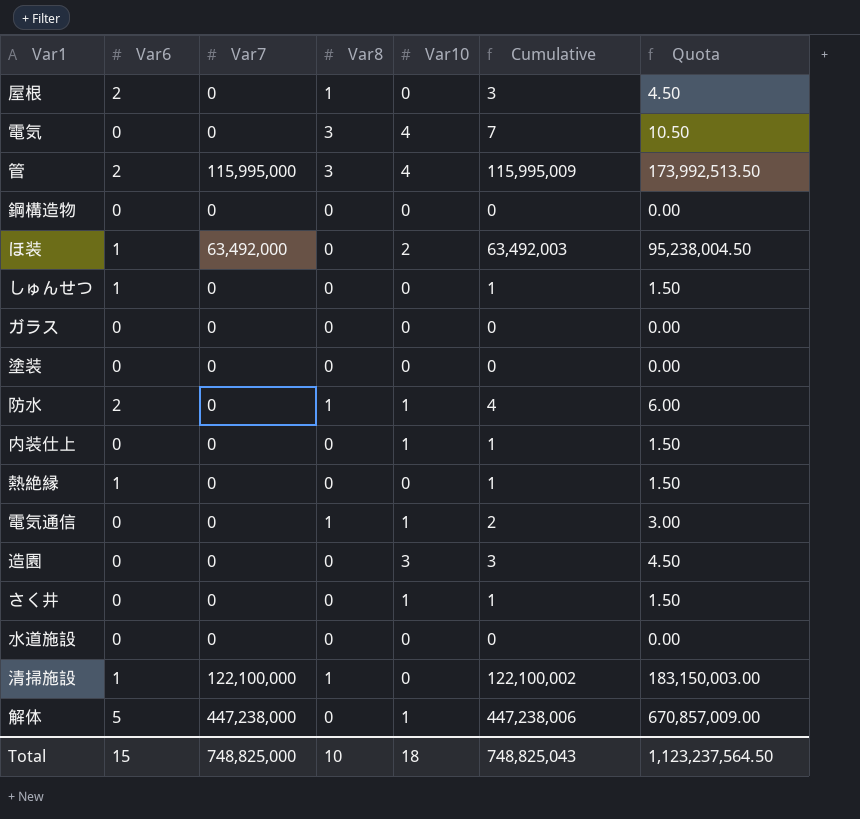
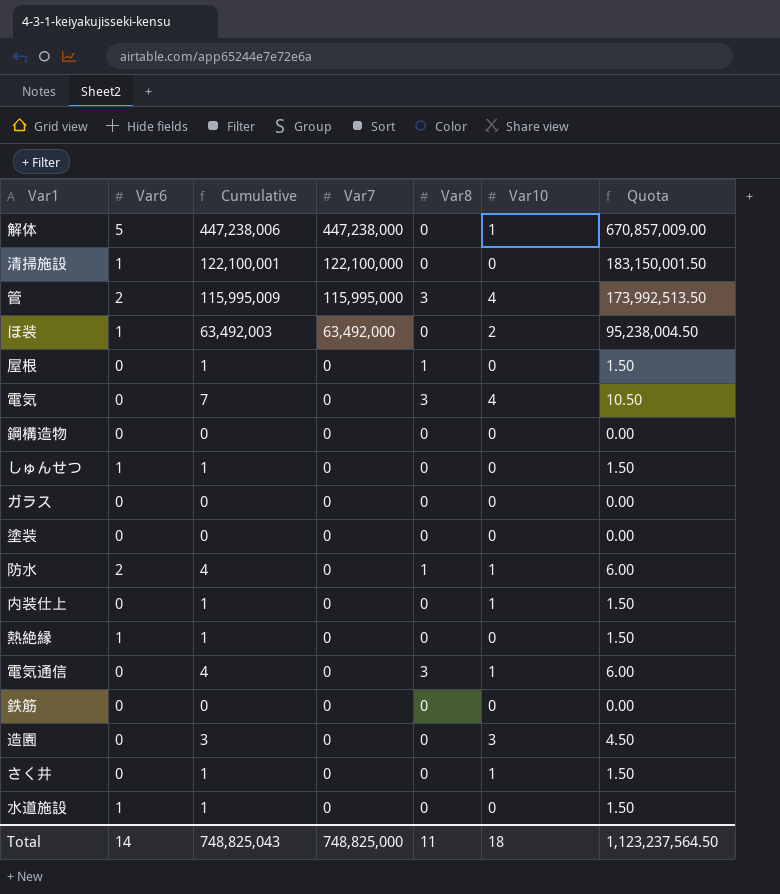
row order: none -> Var7 descending
column Cumulative | position: 6 -> 3
清掃施設 | Cumulative: 122,100,002 -> 122,100,001
清掃施設 | Var8: 1 -> 0
清掃施設 | Quota: 183,150,003.00 -> 183,150,001.50
屋根 | Var6: 2 -> 0
屋根 | Cumulative: 3 -> 1
屋根 | Quota: 4.50 -> 1.50
電気通信 | Cumulative: 2 -> 4
電気通信 | Var8: 1 -> 3
電気通信 | Quota: 3.00 -> 6.00
row 鉄筋: none -> 0 | 0 | 0 | 0 | 0 | 0.00
水道施設 | Var6: 0 -> 1
水道施設 | Cumulative: 0 -> 1
水道施設 | Quota: 0.00 -> 1.50
Total | Var6: 15 -> 14
Total | Var8: 10 -> 11

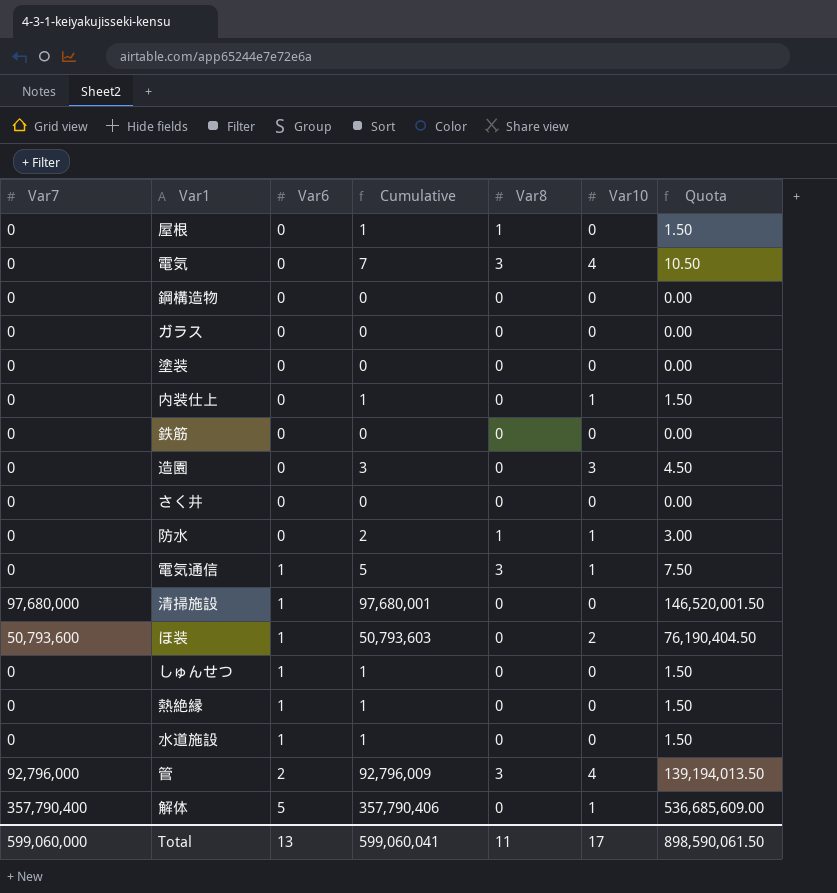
row order: Var7 descending -> Var6 ascending
column Var7 | position: 4 -> 1
さく井 | Cumulative: 1 -> 0
さく井 | Var10: 1 -> 0
さく井 | Quota: 1.50 -> 0.00
防水 | Var6: 2 -> 0
防水 | Cumulative: 4 -> 2
防水 | Quota: 6.00 -> 3.00
電気通信 | Var6: 0 -> 1
電気通信 | Cumulative: 4 -> 5
電気通信 | Quota: 6.00 -> 7.50
清掃施設 | Var7: 122,100,000 -> 97,680,000
清掃施設 | Cumulative: 122,100,001 -> 97,680,001
清掃施設 | Quota: 183,150,001.50 -> 146,520,001.50
ほ装 | Var7: 63,492,000 -> 50,793,600
ほ装 | Cumulative: 63,492,003 -> 50,793,603
ほ装 | Quota: 95,238,004.50 -> 76,190,404.50
管 | Var7: 115,995,000 -> 92,796,000
管 | Cumulative: 115,995,009 -> 92,796,009
管 | Quota: 173,992,513.50 -> 139,194,013.50
解体 | Var7: 447,238,000 -> 357,790,400
解体 | Cumulative: 447,238,006 -> 357,790,406
解体 | Quota: 670,857,009.00 -> 536,685,609.00
Total | Var7: 748,825,000 -> 599,060,000
Total | Var6: 14 -> 13
Total | Cumulative: 748,825,043 -> 599,060,041
Total | Var10: 18 -> 17
Total | Quota: 1,123,237,564.50 -> 898,590,061.50

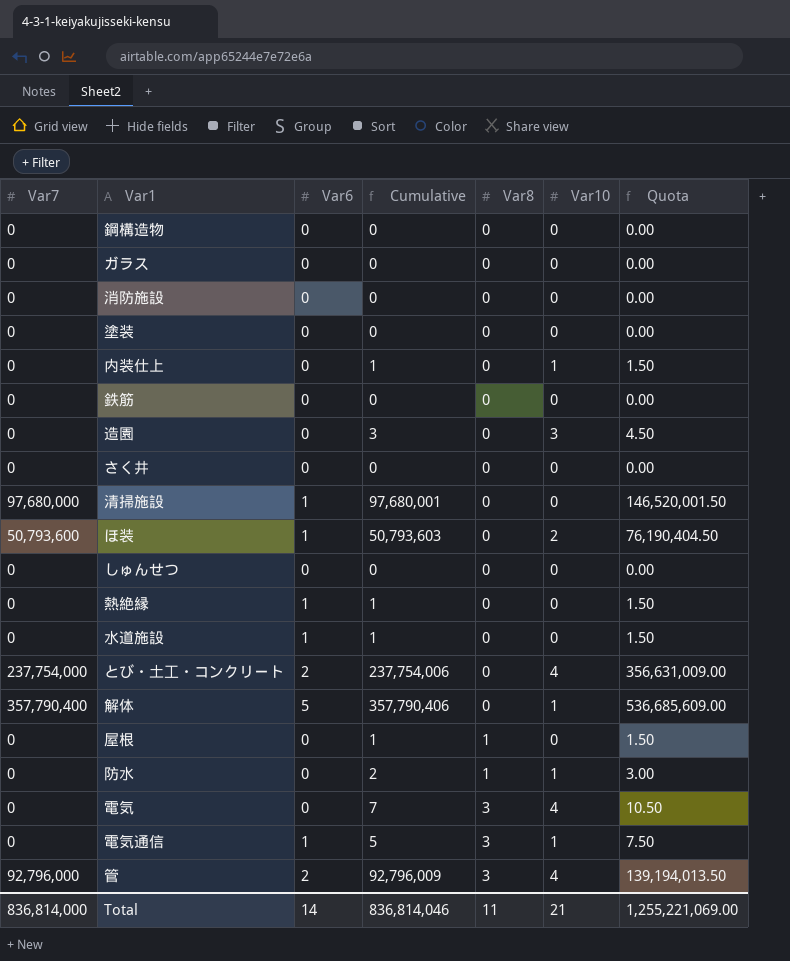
row order: Var6 ascending -> Var8 ascending
row 消防施設: none -> 0 | 0 | 0 | 0 | 0 | 0.00
しゅんせつ | Var6: 1 -> 0
しゅんせつ | Cumulative: 1 -> 0
しゅんせつ | Quota: 1.50 -> 0.00
row とび・土工・コンクリート: none -> 237,754,000 | 2 | 237,754,006 | 0 | 4 | 356,631,009.00
Total | Var7: 599,060,000 -> 836,814,000
Total | Var6: 13 -> 14
Total | Cumulative: 599,060,041 -> 836,814,046
Total | Var10: 17 -> 21
Total | Quota: 898,590,061.50 -> 1,255,221,069.00

